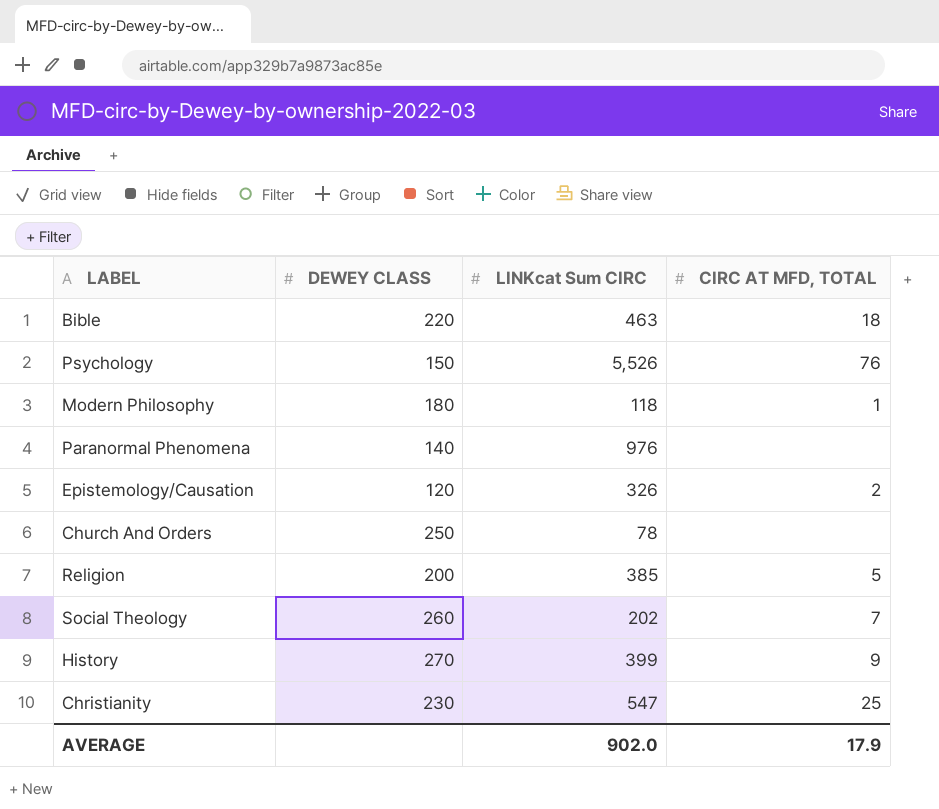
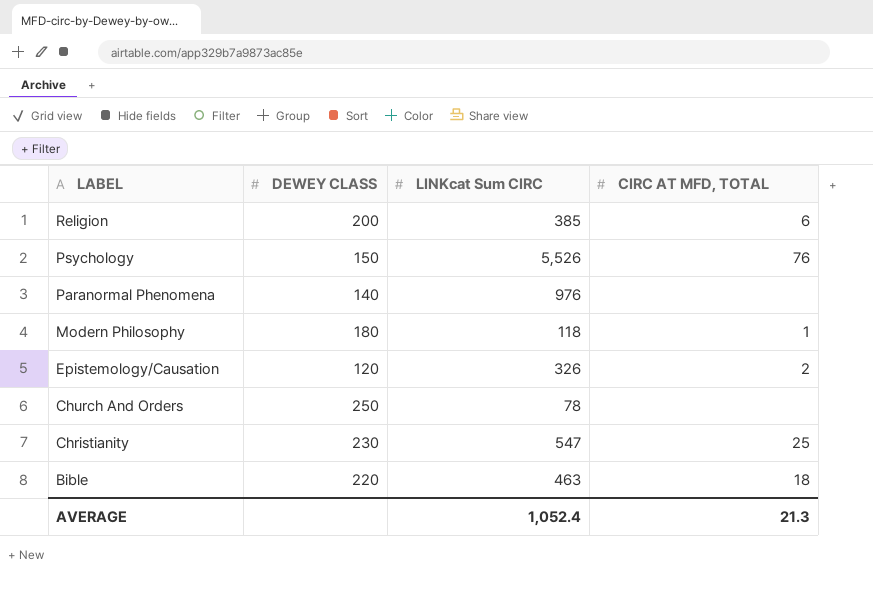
row order: none -> LABEL descending
row Social Theology: 260 | 202 | 7 -> none
row History: 270 | 399 | 9 -> none
Religion | CIRC AT MFD, TOTAL: 5 -> 6
AVERAGE | LINKcat Sum CIRC: 902.0 -> 1,052.4
AVERAGE | CIRC AT MFD, TOTAL: 17.9 -> 21.3

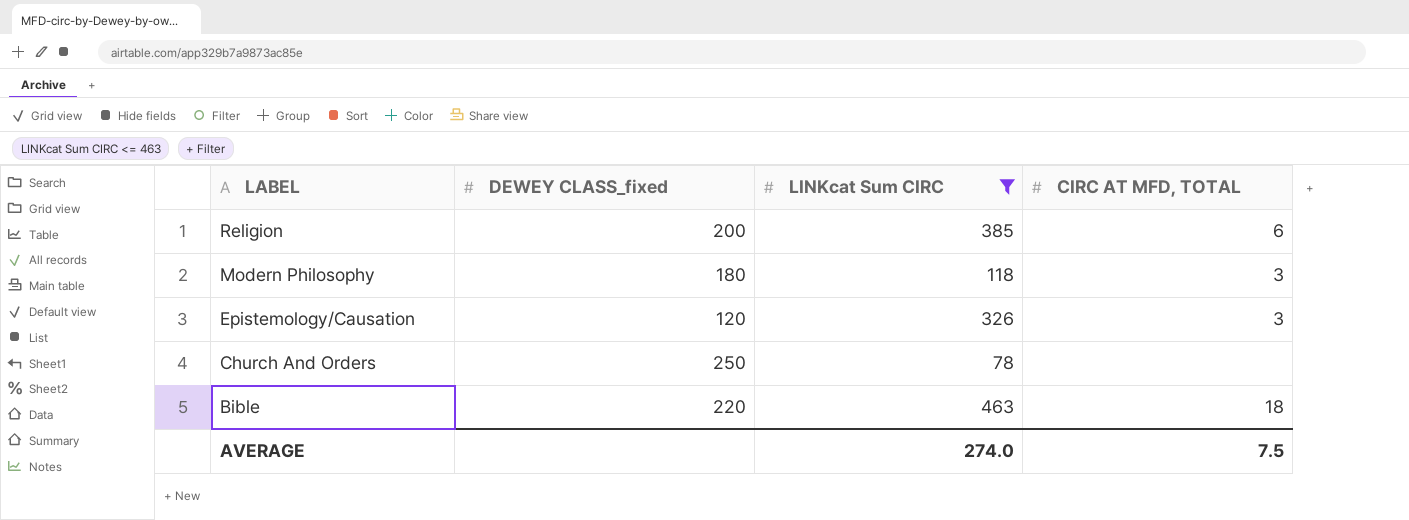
filter: none -> LINKcat Sum CIRC <= 463
column name: DEWEY CLASS -> DEWEY CLASS_fixed
Modern Philosophy | CIRC AT MFD, TOTAL: 1 -> 3
Epistemology/Causation | CIRC AT MFD, TOTAL: 2 -> 3
AVERAGE | LINKcat Sum CIRC: 1,052.4 -> 274.0
AVERAGE | CIRC AT MFD, TOTAL: 21.3 -> 7.5

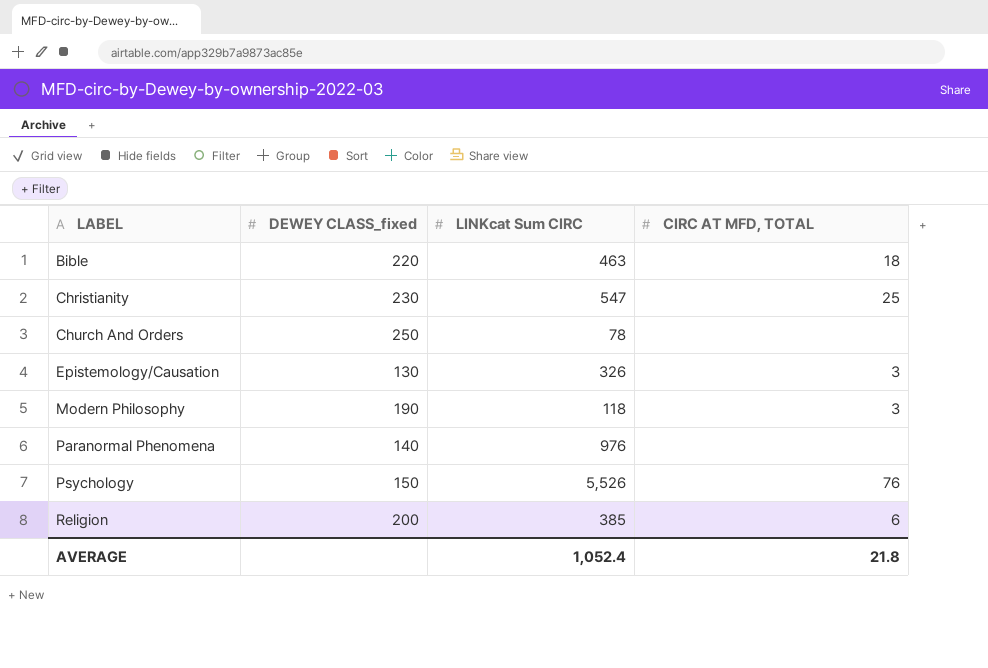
filter: LINKcat Sum CIRC <= 463 -> none
row order: LABEL descending -> LABEL ascending
Epistemology/Causation | DEWEY CLASS_fixed: 120 -> 130
Modern Philosophy | DEWEY CLASS_fixed: 180 -> 190
AVERAGE | LINKcat Sum CIRC: 274.0 -> 1,052.4
AVERAGE | CIRC AT MFD, TOTAL: 7.5 -> 21.8

